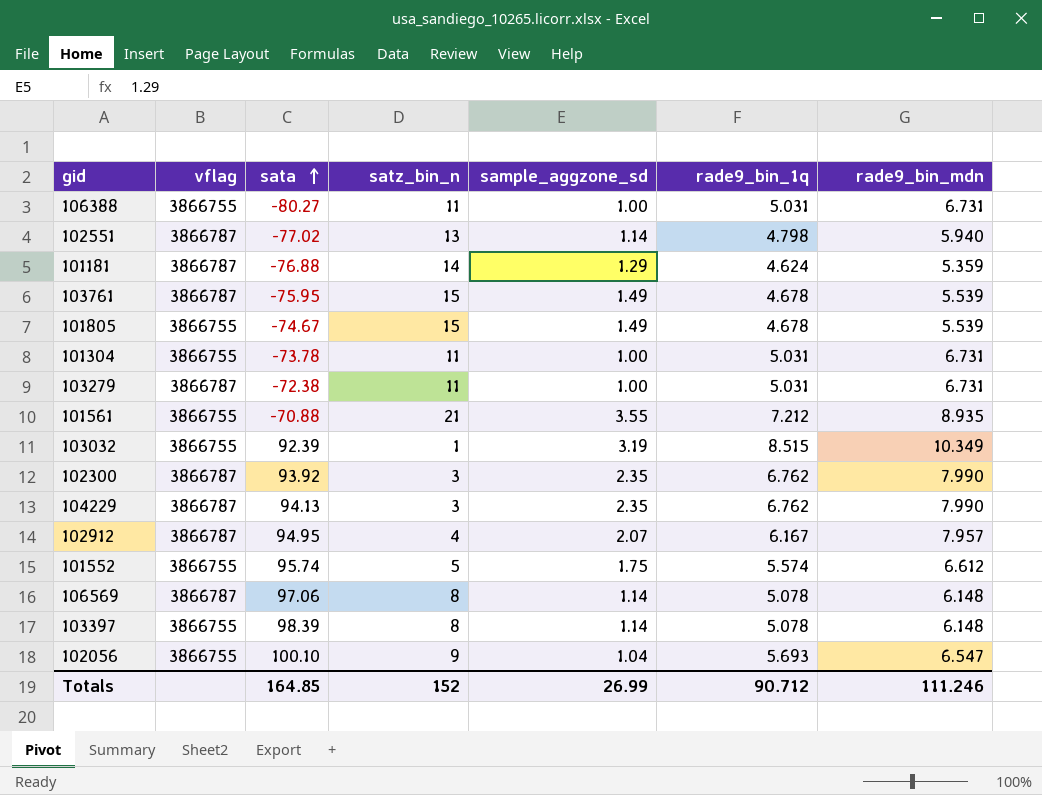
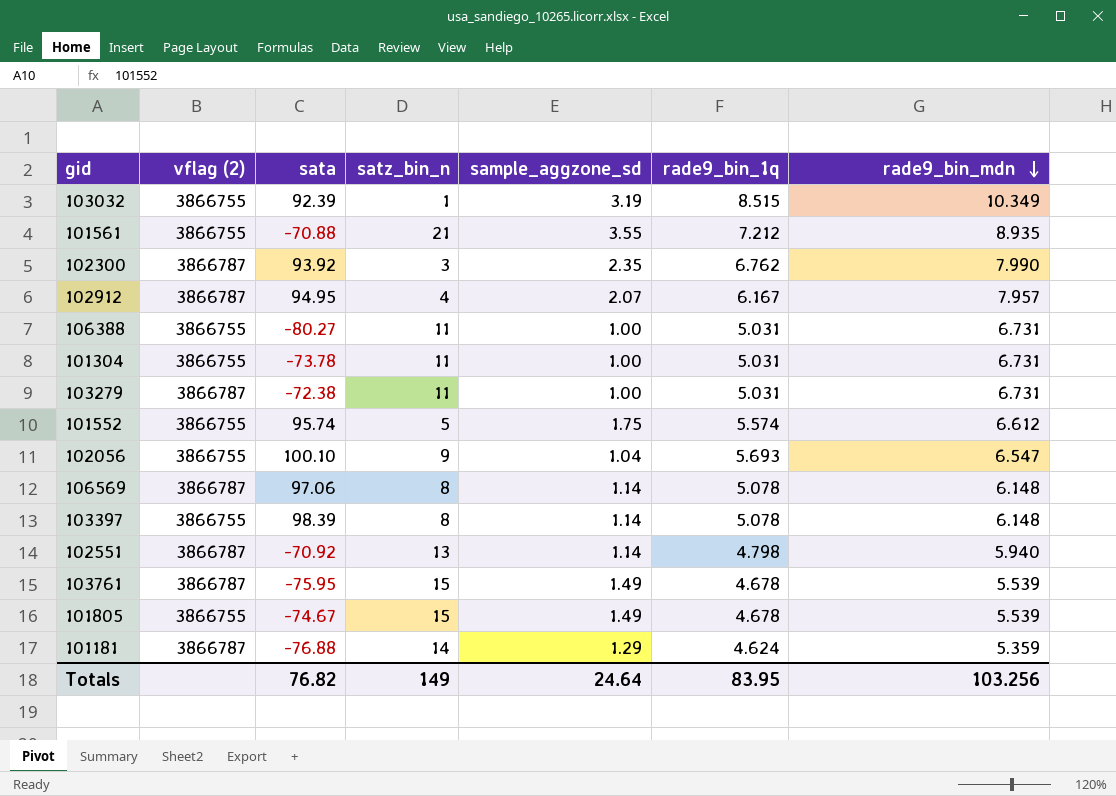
row order: sata ascending -> rade9_bin_mdn descending
column name: vflag -> vflag (2)
row 104229: 3866787 | 94.13 | 3 | 2.35 | 6.762 | 7.990 -> none
102551 | sata: -77.02 -> -70.92
Totals | sata: 164.85 -> 76.82
Totals | satz_bin_n: 152 -> 149
Totals | sample_aggzone_sd: 26.99 -> 24.64
Totals | rade9_bin_1q: 90.712 -> 83.95
Totals | rade9_bin_mdn: 111.246 -> 103.256

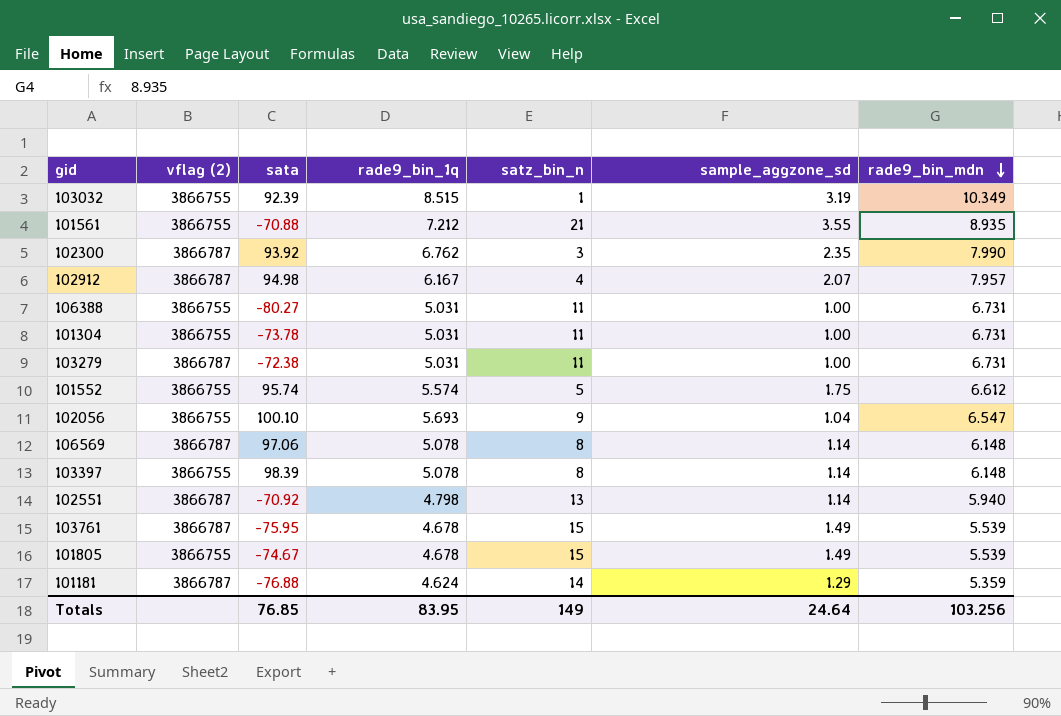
column rade9_bin_1q | position: 6 -> 4
102912 | sata: 94.95 -> 94.98
Totals | sata: 76.82 -> 76.85

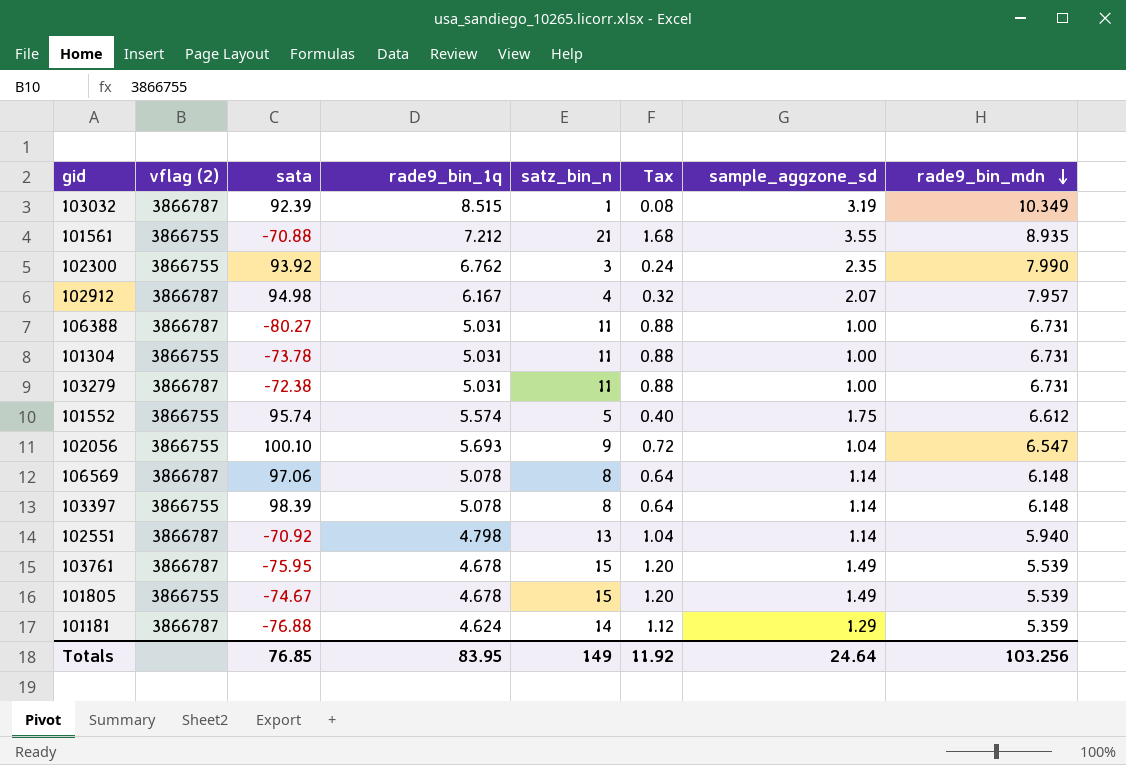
column Tax | formula: none -> [satz_bin_n] * 0.08
103032 | vflag (2): 3866755 -> 3866787
102300 | vflag (2): 3866787 -> 3866755
106388 | vflag (2): 3866755 -> 3866787

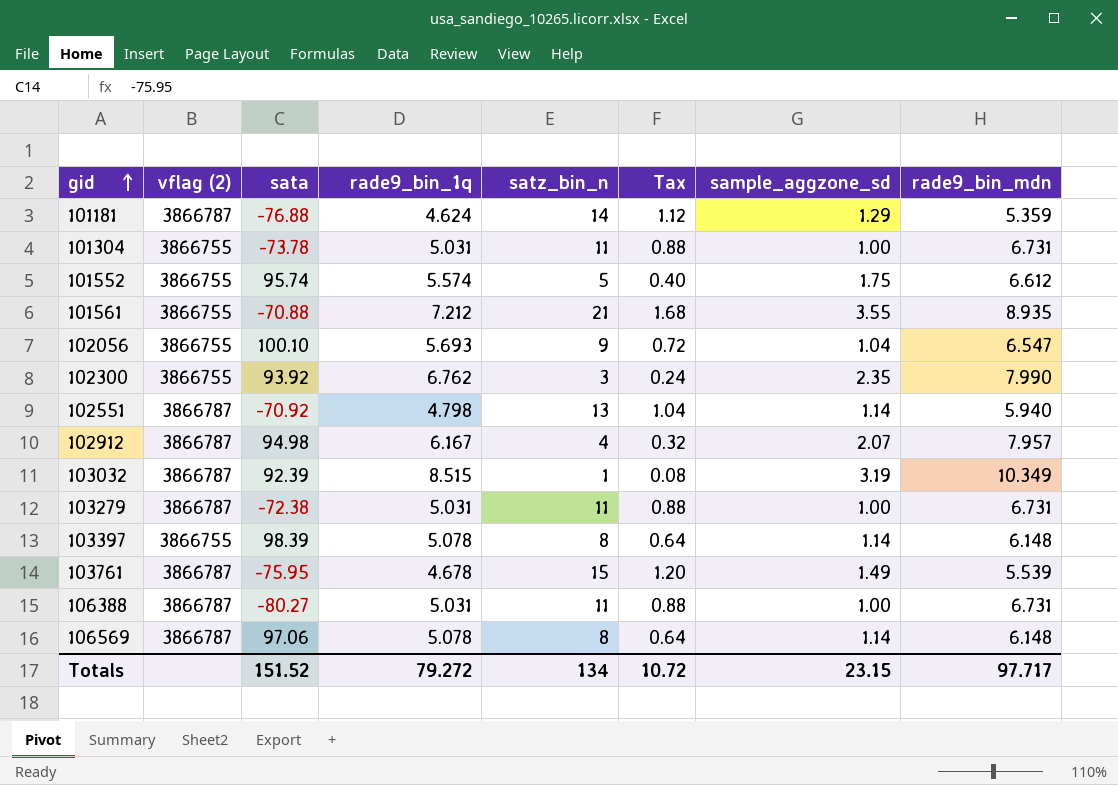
row order: rade9_bin_mdn descending -> gid ascending
row 101805: 3866755 | -74.67 | 4.678 | 15 | 1.20 | 1.49 | 5.539 -> none
Totals | sata: 76.85 -> 151.52
Totals | rade9_bin_1q: 83.95 -> 79.272
Totals | satz_bin_n: 149 -> 134
Totals | Tax: 11.92 -> 10.72
Totals | sample_aggzone_sd: 24.64 -> 23.15
Totals | rade9_bin_mdn: 103.256 -> 97.717

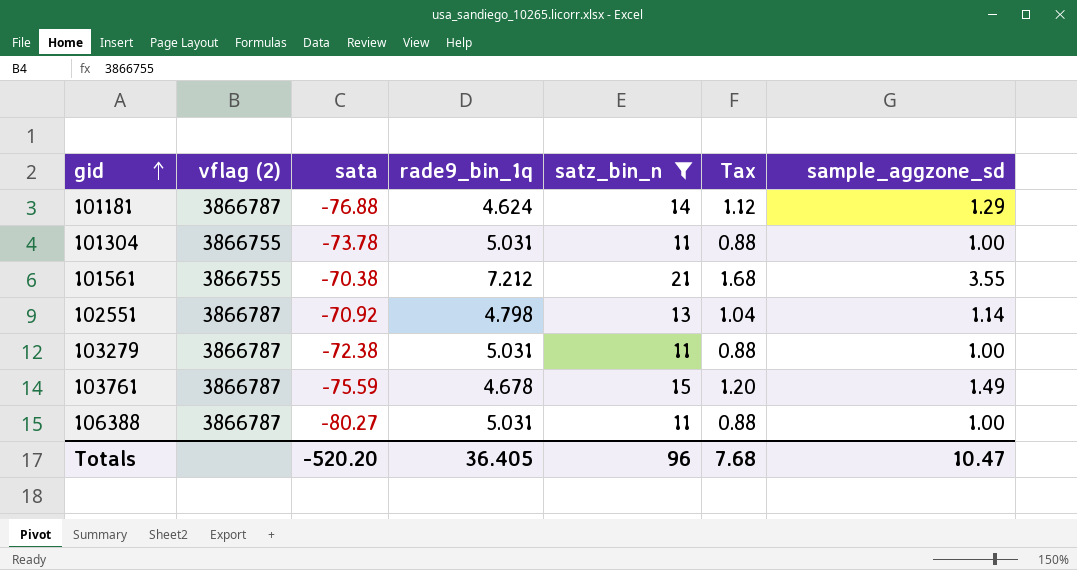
filter: none -> satz_bin_n >= 11
column rade9_bin_mdn | position: 8 -> none
101561 | sata: -70.88 -> -70.38
103761 | sata: -75.95 -> -75.59
Totals | sata: 151.52 -> -520.20
Totals | rade9_bin_1q: 79.272 -> 36.405
Totals | satz_bin_n: 134 -> 96
Totals | Tax: 10.72 -> 7.68
Totals | sample_aggzone_sd: 23.15 -> 10.47

